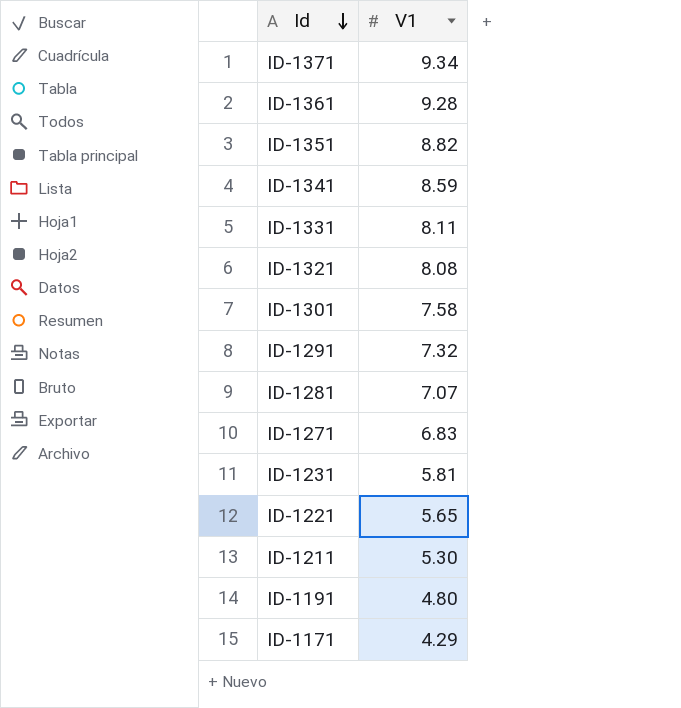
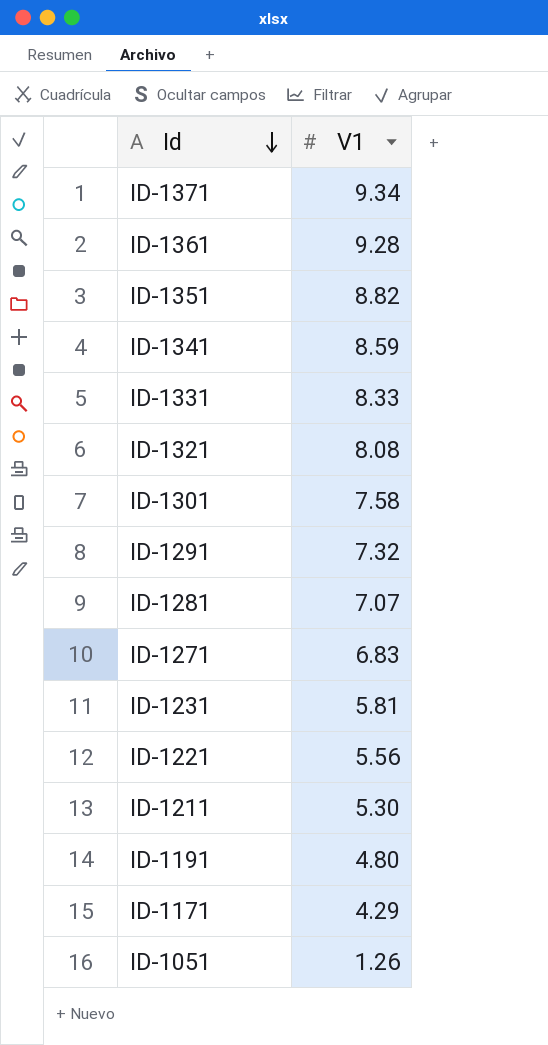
ID-1331 | V1: 8.11 -> 8.33
ID-1221 | V1: 5.65 -> 5.56
row ID-1051: none -> 1.26

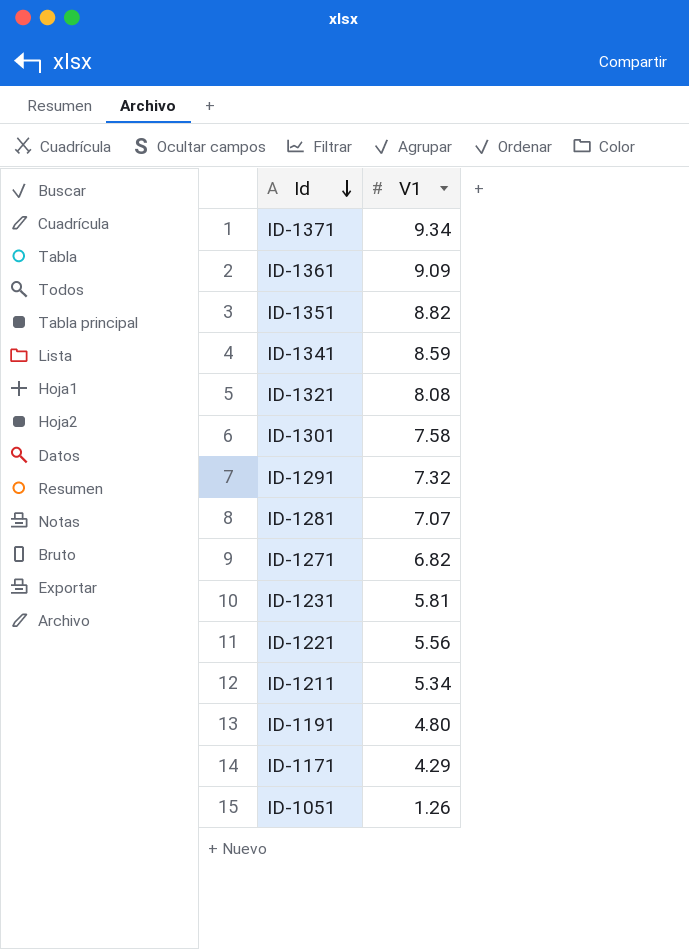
row ID-1331: 8.33 -> none
ID-1361 | V1: 9.28 -> 9.09
ID-1271 | V1: 6.83 -> 6.82
ID-1211 | V1: 5.30 -> 5.34

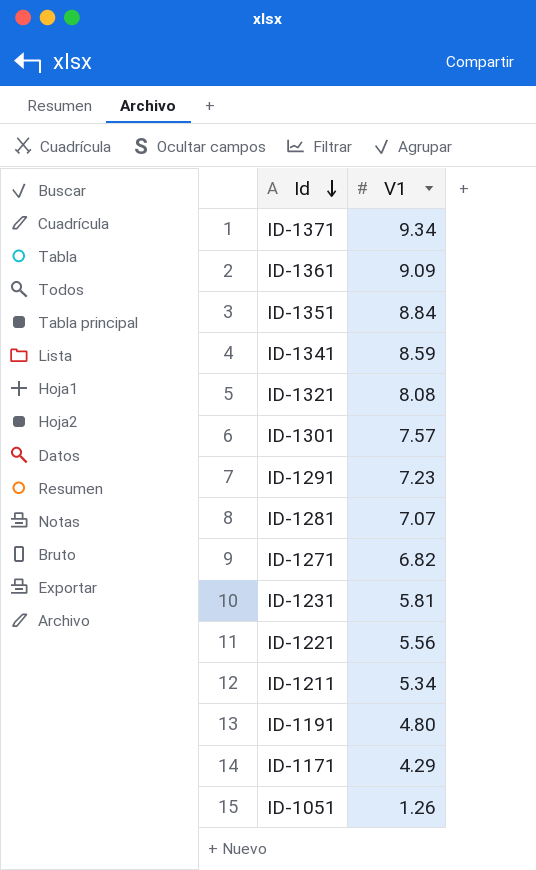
ID-1351 | V1: 8.82 -> 8.84
ID-1301 | V1: 7.58 -> 7.57
ID-1291 | V1: 7.32 -> 7.23

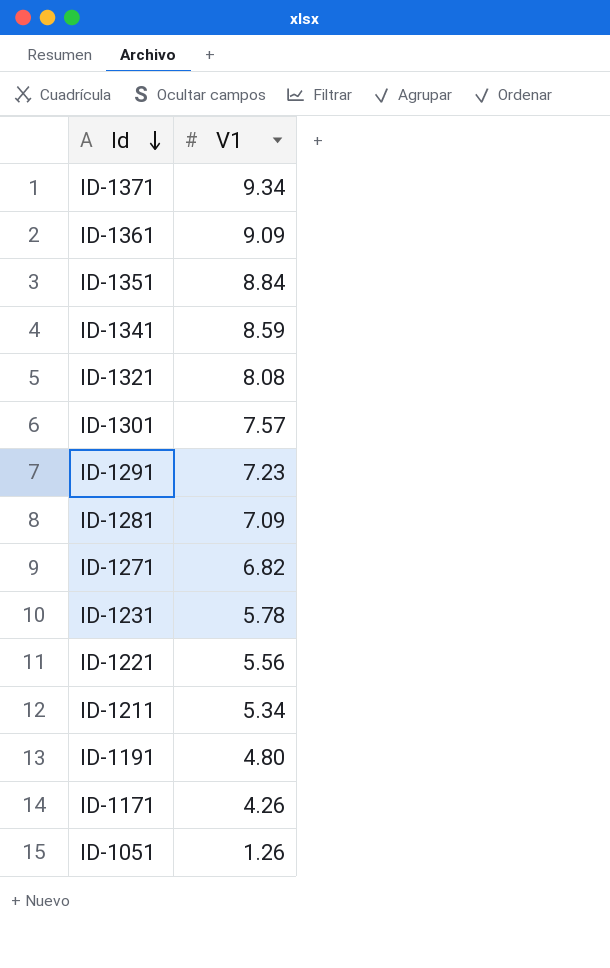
ID-1281 | V1: 7.07 -> 7.09
ID-1231 | V1: 5.81 -> 5.78
ID-1171 | V1: 4.29 -> 4.26

